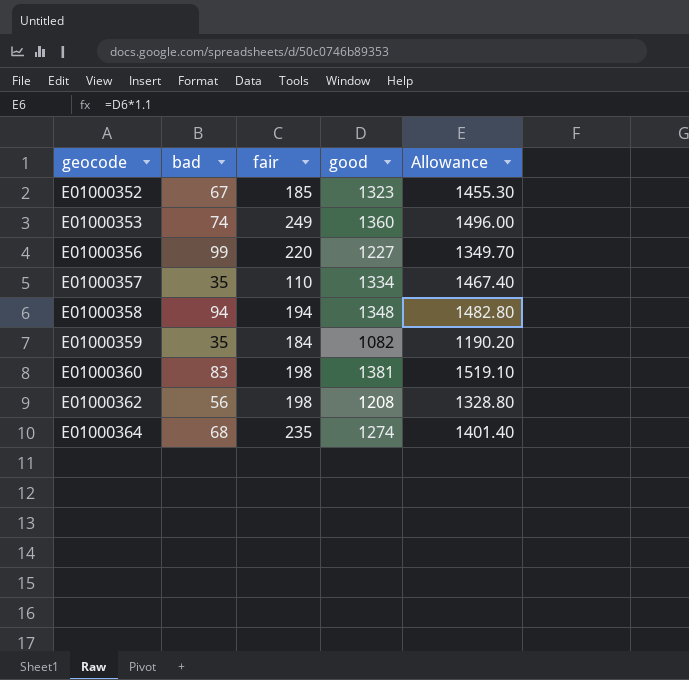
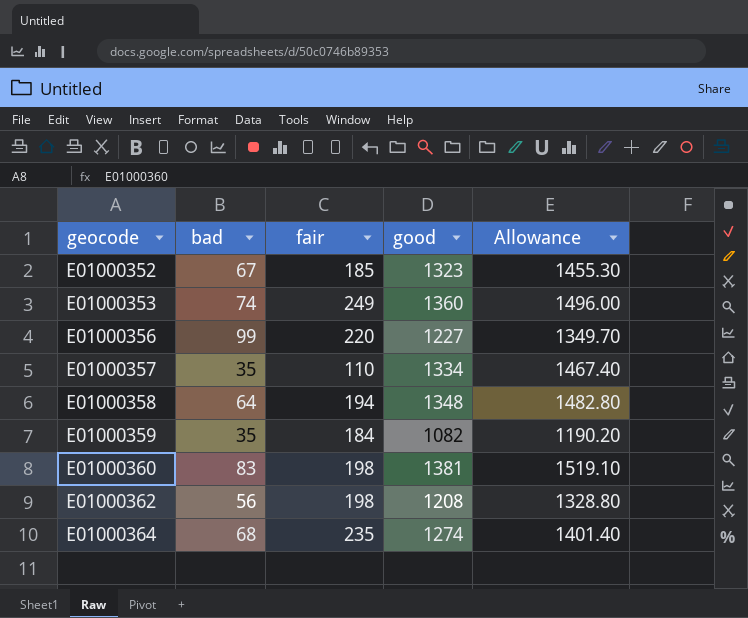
E01000358 | bad: 94 -> 64

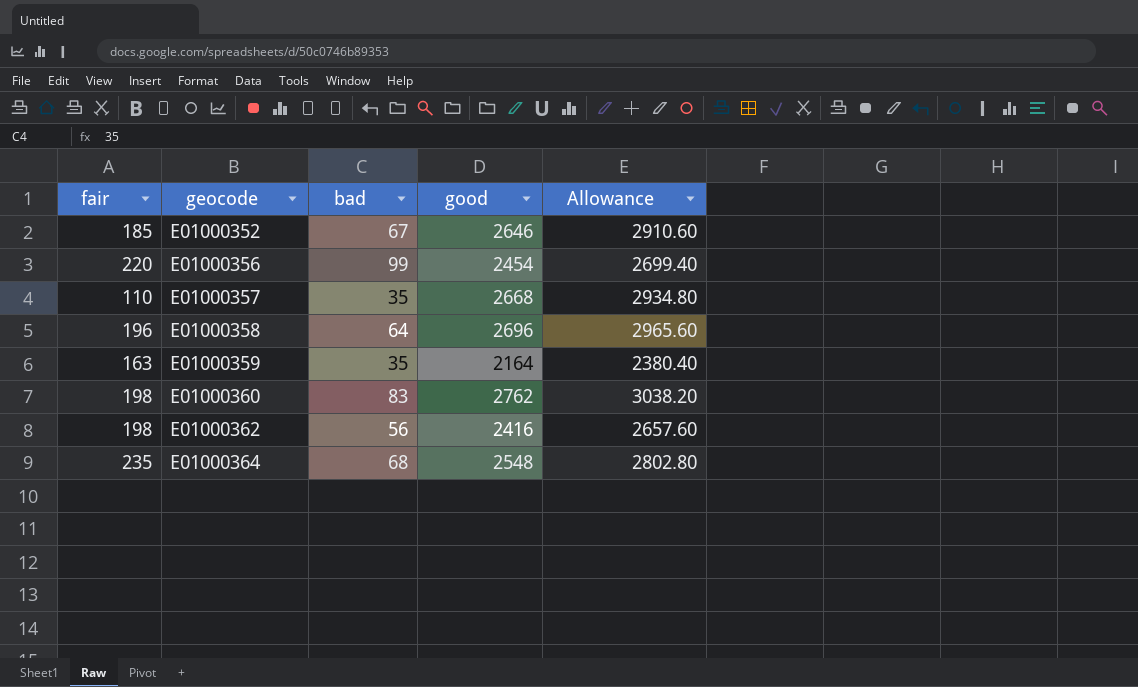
column fair | position: 3 -> 1
row E01000353: 74 | 249 | 1360 | 1496.00 -> none
E01000352 | good: 1323 -> 2646
E01000352 | Allowance: 1455.30 -> 2910.60
E01000356 | good: 1227 -> 2454
E01000356 | Allowance: 1349.70 -> 2699.40
E01000357 | good: 1334 -> 2668
E01000357 | Allowance: 1467.40 -> 2934.80
E01000358 | fair: 194 -> 196
E01000358 | good: 1348 -> 2696
E01000358 | Allowance: 1482.80 -> 2965.60
E01000359 | fair: 184 -> 163
E01000359 | good: 1082 -> 2164
E01000359 | Allowance: 1190.20 -> 2380.40
E01000360 | good: 1381 -> 2762
E01000360 | Allowance: 1519.10 -> 3038.20
E01000362 | good: 1208 -> 2416
E01000362 | Allowance: 1328.80 -> 2657.60
E01000364 | good: 1274 -> 2548
E01000364 | Allowance: 1401.40 -> 2802.80

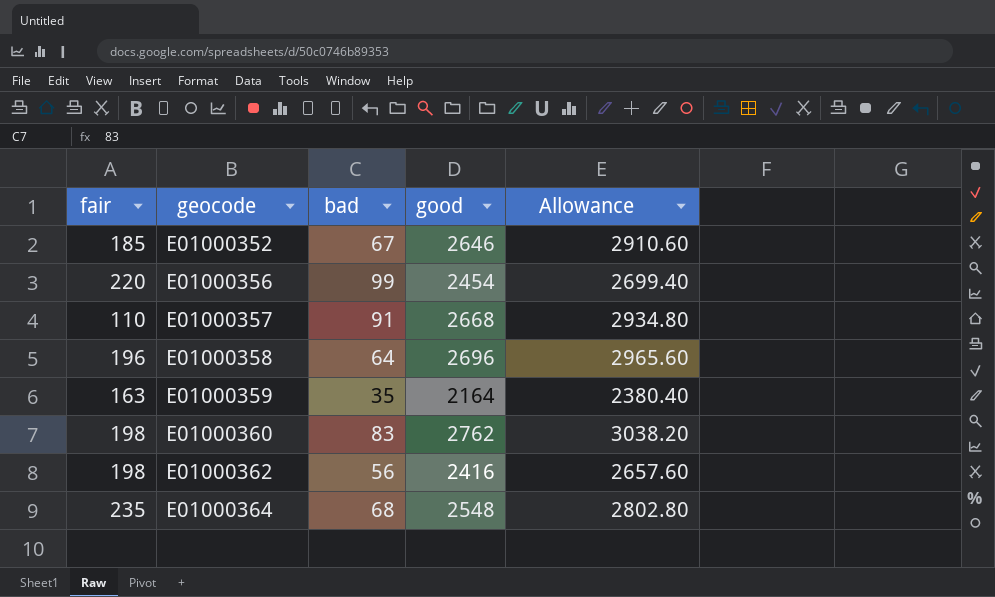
E01000357 | bad: 35 -> 91

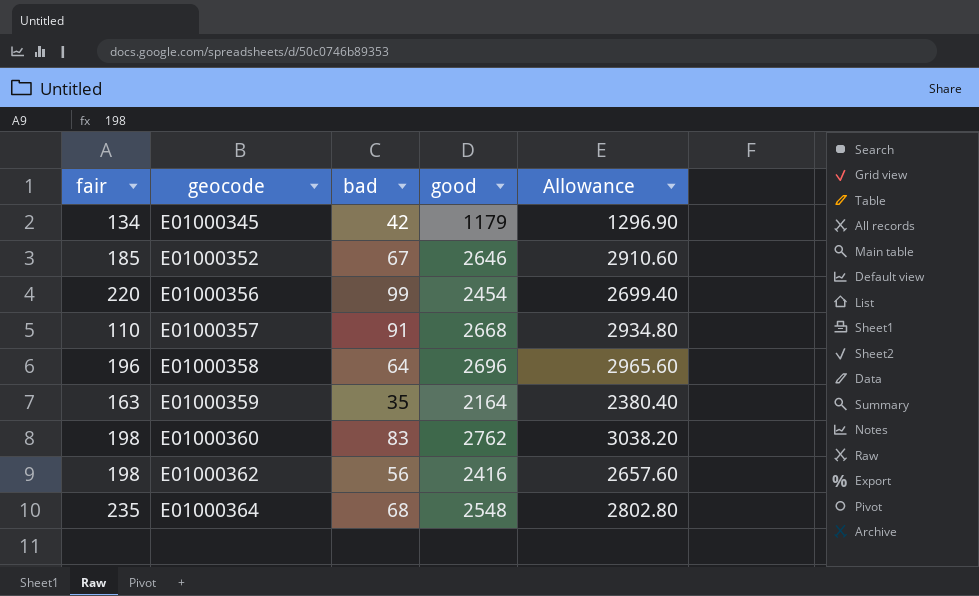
row E01000345: none -> 134 | 42 | 1179 | 1296.90

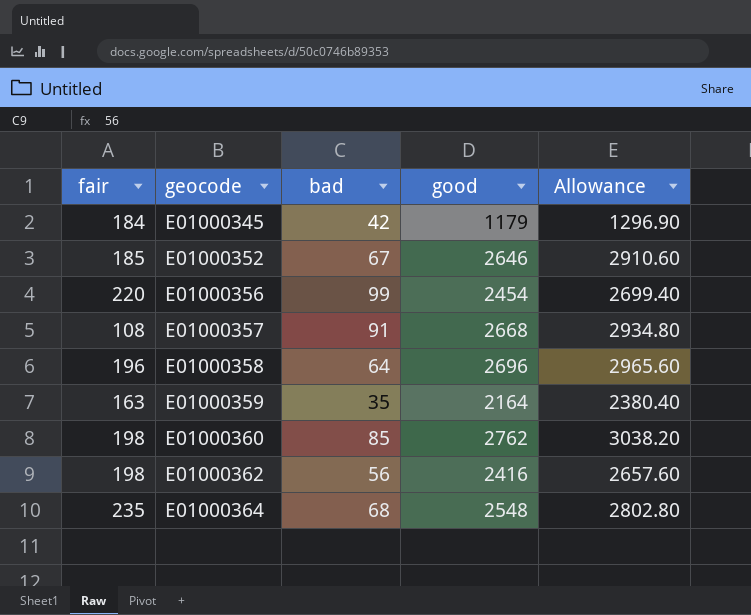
E01000345 | fair: 134 -> 184
E01000357 | fair: 110 -> 108
E01000360 | bad: 83 -> 85

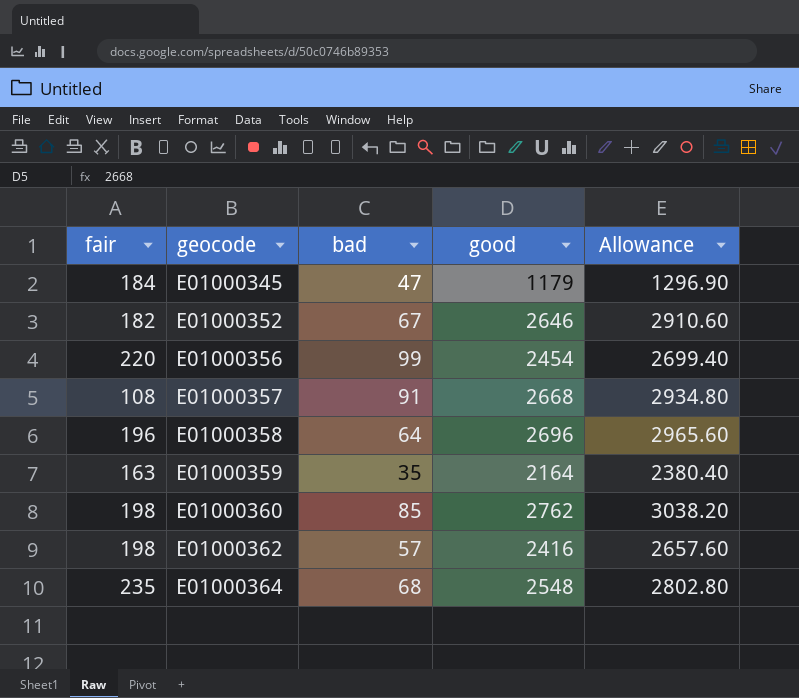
E01000345 | bad: 42 -> 47
E01000352 | fair: 185 -> 182
E01000362 | bad: 56 -> 57

